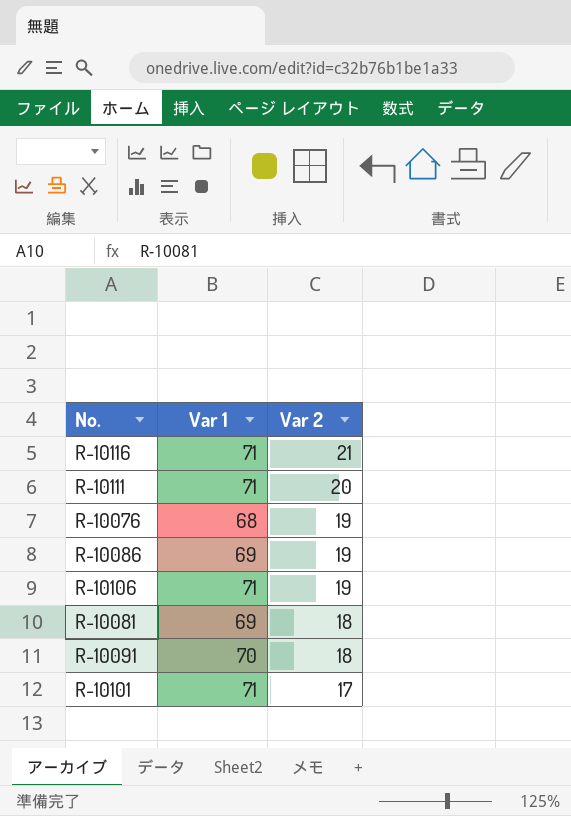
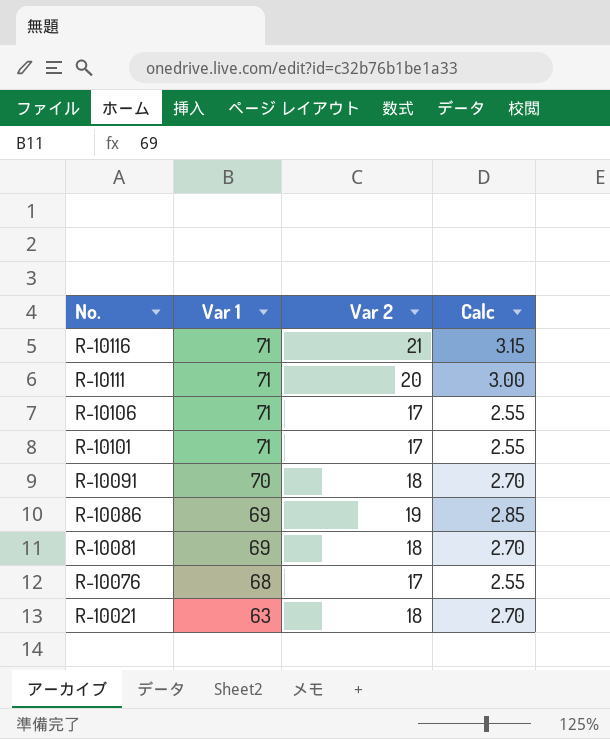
row order: Var 2 descending -> No. descending
column Calc | formula: none -> [Var 2] * 0.15
R-10106 | Var 2: 19 -> 17
R-10076 | Var 2: 19 -> 17
row R-10021: none -> 63 | 18 | 2.70

